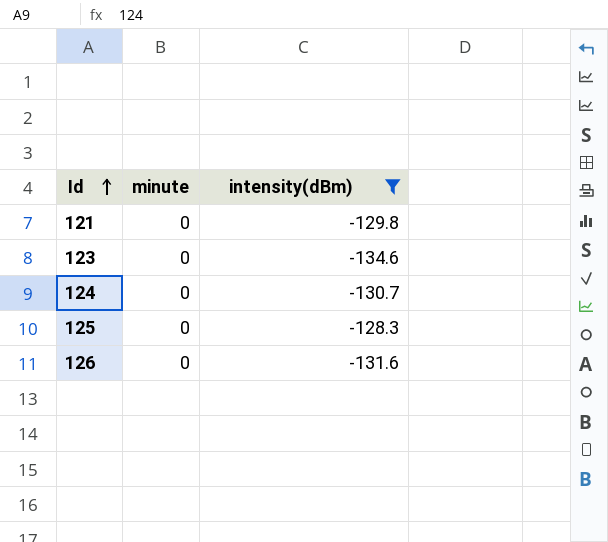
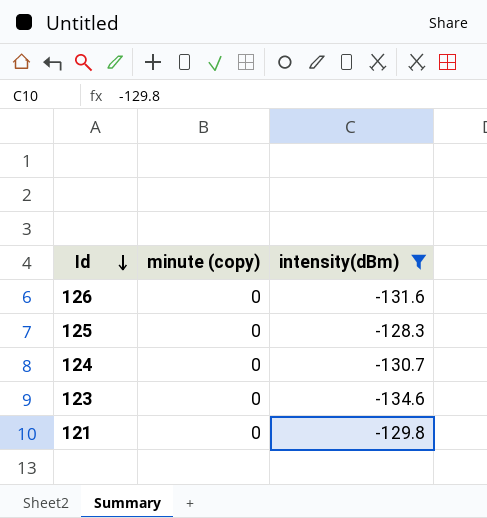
row order: Id ascending -> Id descending
column name: minute -> minute (copy)

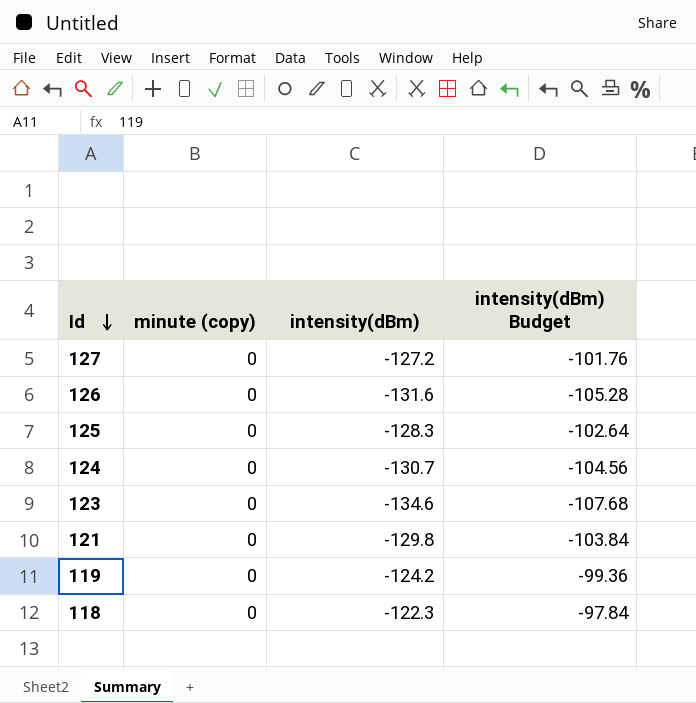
filter: intensity(dBm) <= -128.3 -> none
column intensity(dBm) Budget | formula: none -> [intensity(dBm)] * 0.8

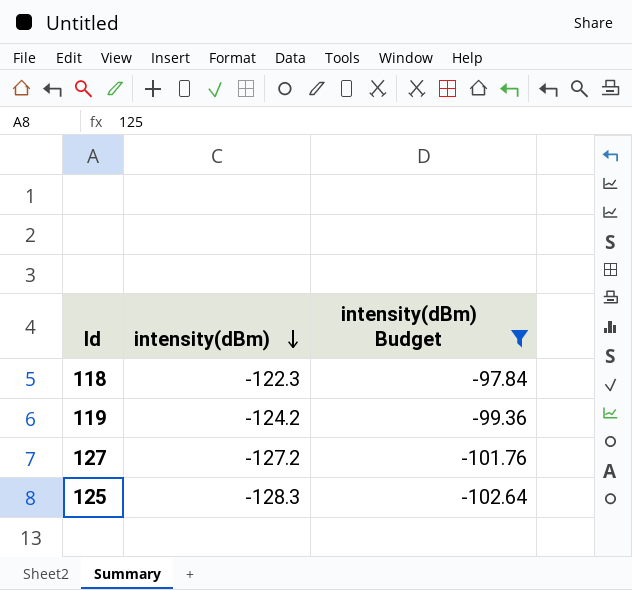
filter: none -> intensity(dBm) Budget >= -102.64
row order: Id descending -> intensity(dBm) descending
column minute (copy) | position: 2 -> none

